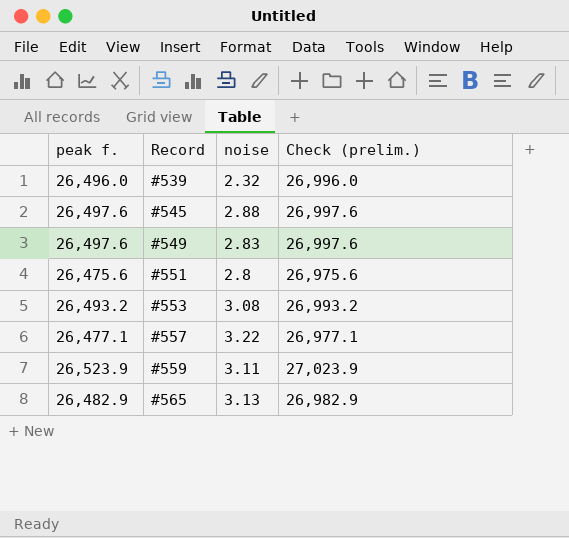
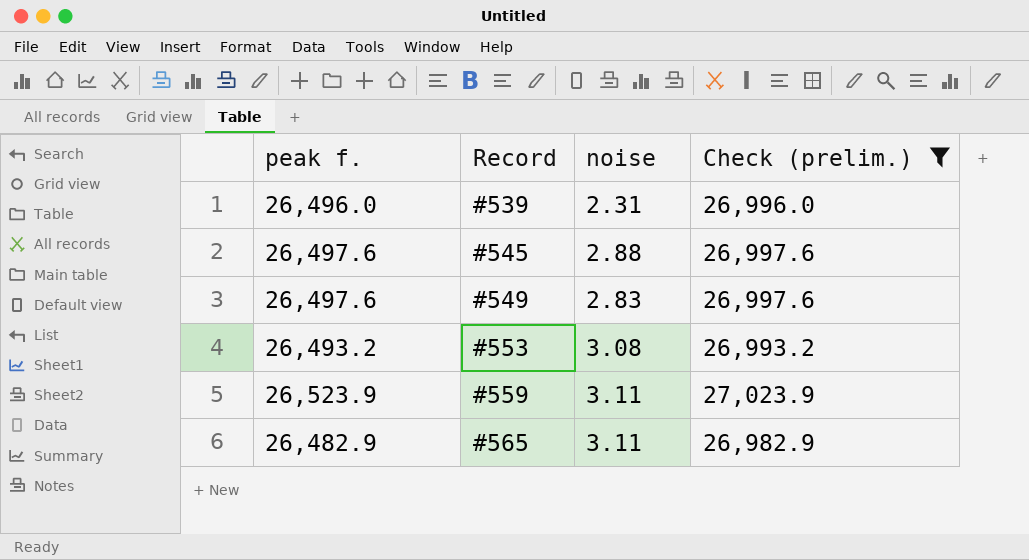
filter: none -> Check (prelim.) >= 26,982.9
#539 | noise: 2.32 -> 2.31
#565 | noise: 3.13 -> 3.11

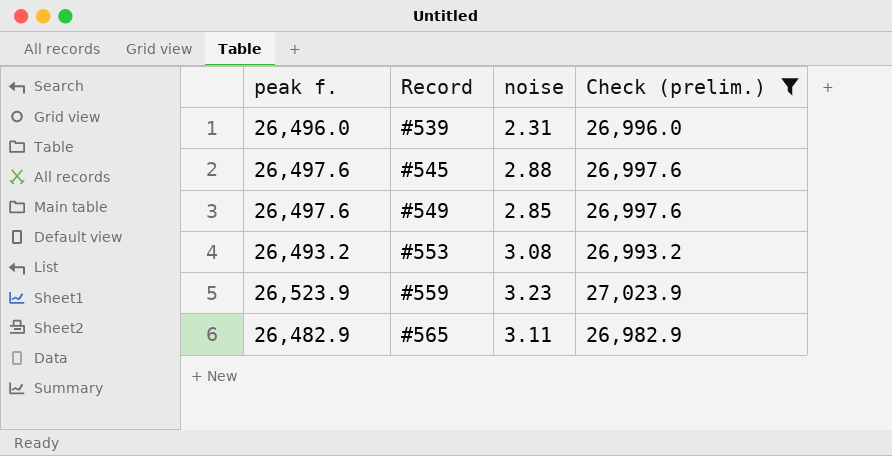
#549 | noise: 2.83 -> 2.85
#559 | noise: 3.11 -> 3.23

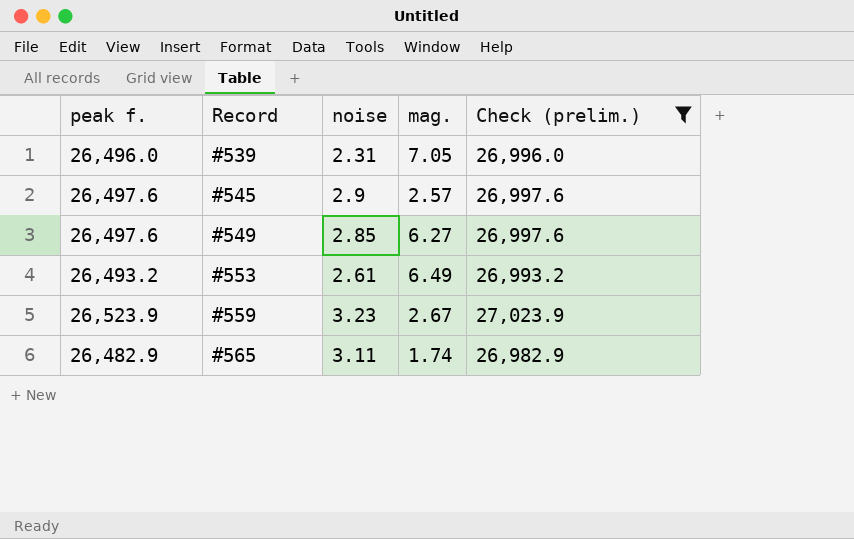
column mag. | position: none -> 4
#545 | noise: 2.88 -> 2.9
#553 | noise: 3.08 -> 2.61

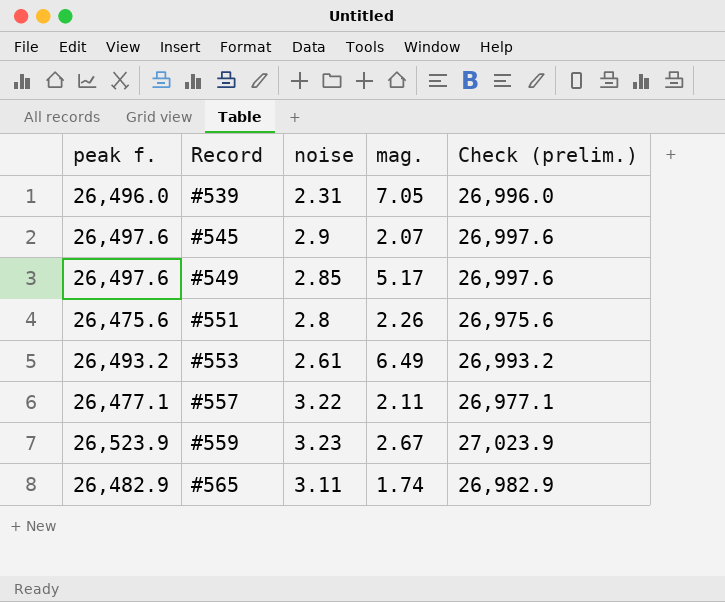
filter: Check (prelim.) >= 26,982.9 -> none
#545 | mag.: 2.57 -> 2.07
#549 | mag.: 6.27 -> 5.17

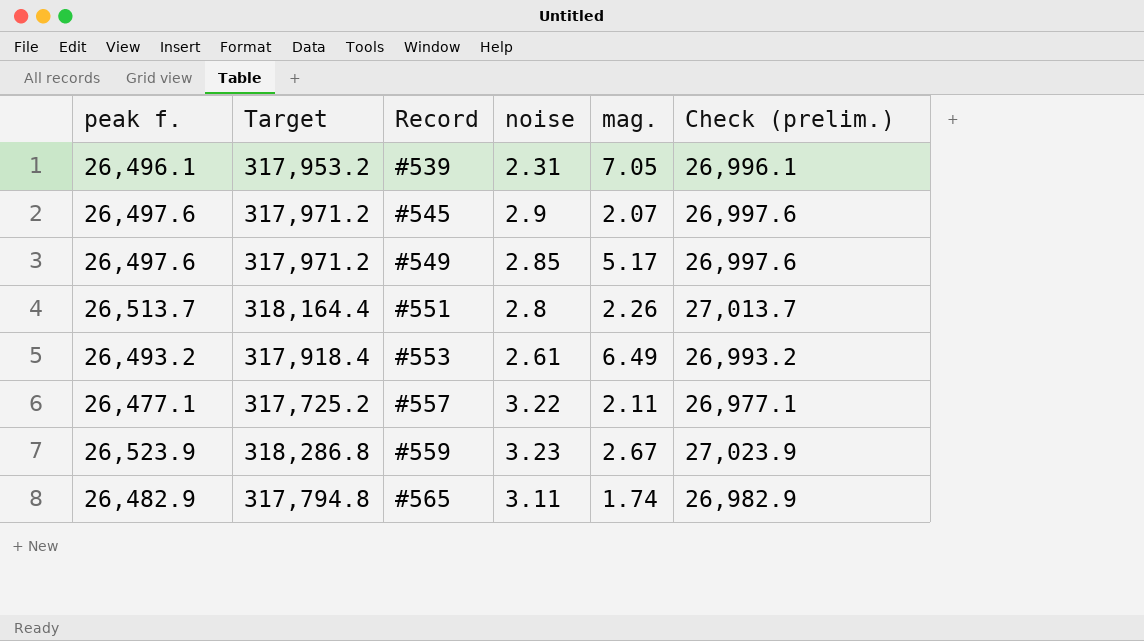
column Target | formula: none -> [peak f.] * 12
#539 | peak f.: 26,496.0 -> 26,496.1
#539 | Check (prelim.): 26,996.0 -> 26,996.1
#551 | peak f.: 26,475.6 -> 26,513.7
#551 | Check (prelim.): 26,975.6 -> 27,013.7

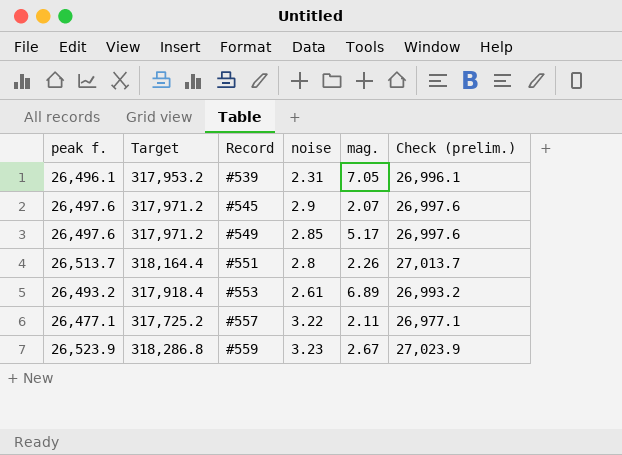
row #565: 26,482.9 | 317,794.8 | 3.11 | 1.74 | 26,982.9 -> none
#553 | mag.: 6.49 -> 6.89

